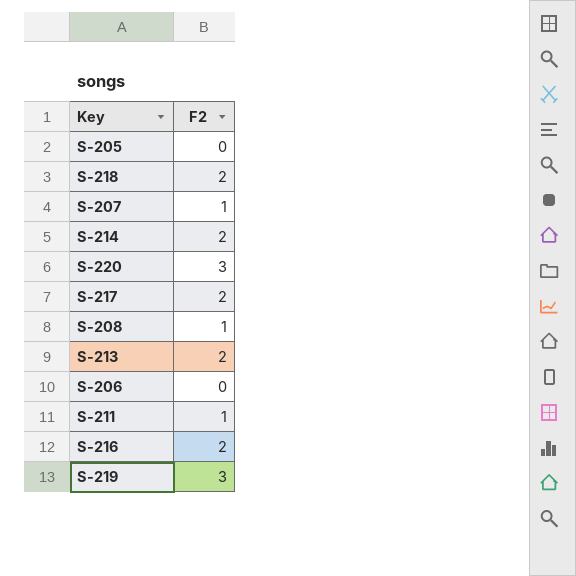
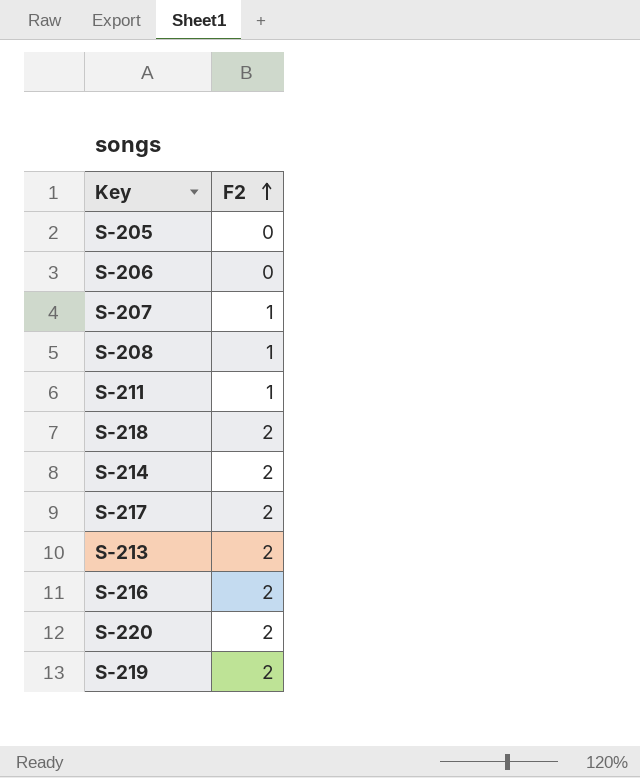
row order: none -> F2 ascending
S-220 | F2: 3 -> 2
S-219 | F2: 3 -> 2

